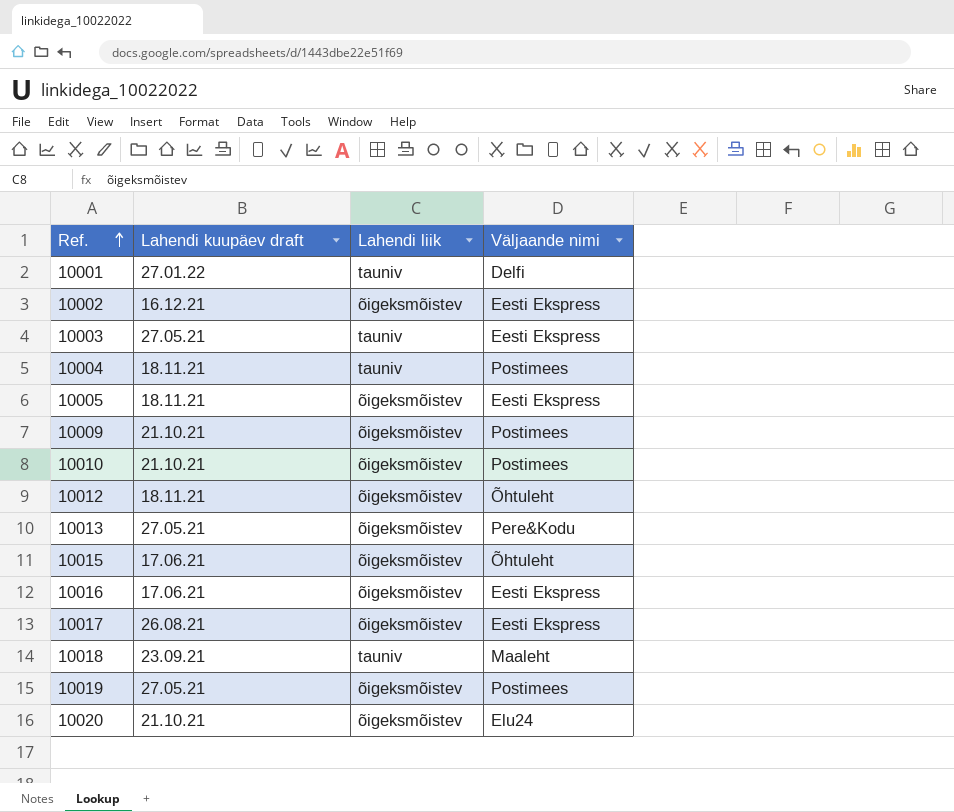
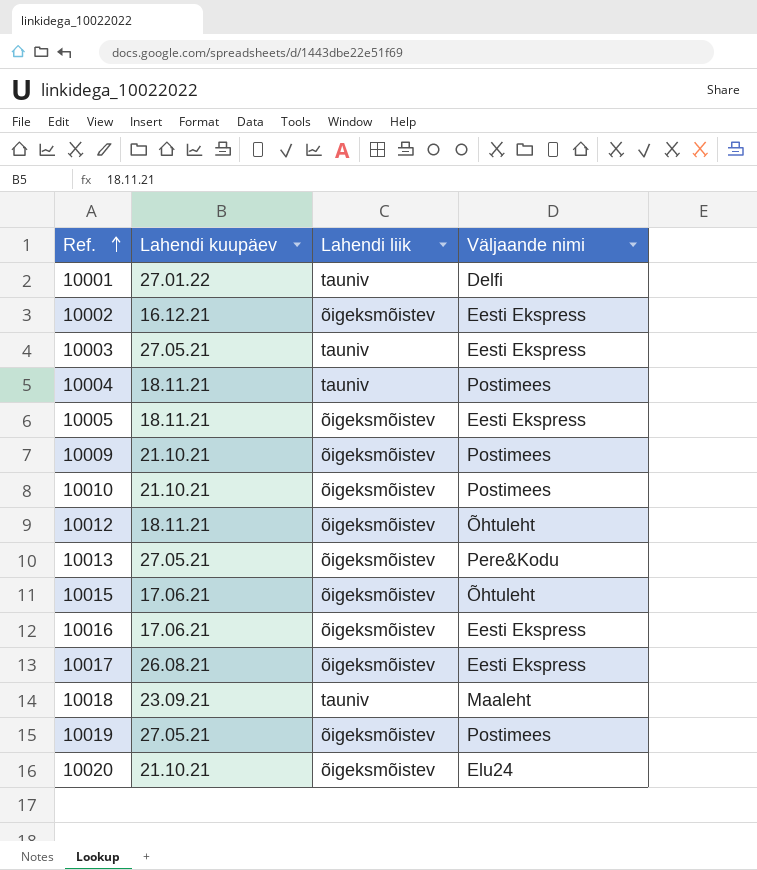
column name: Lahendi kuupäev draft -> Lahendi kuupäev

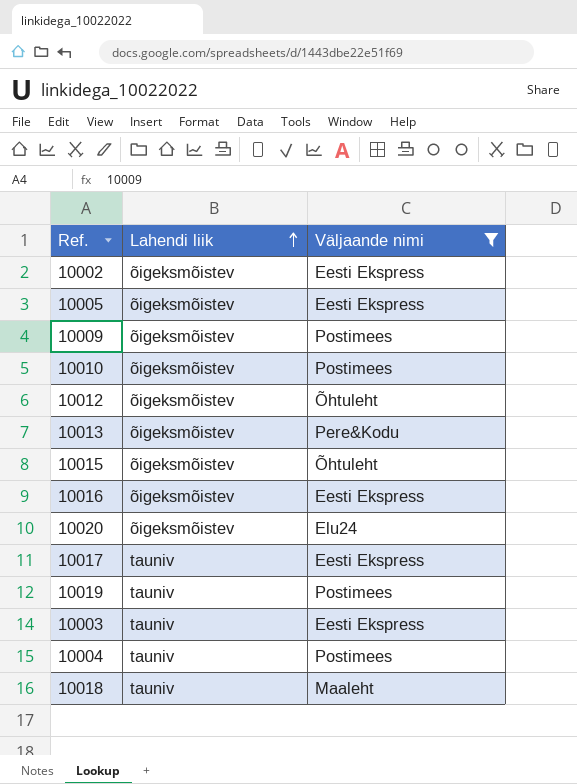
filter: none -> Väljaande nimi != Delfi
row order: Ref. ascending -> Lahendi liik ascending
column Lahendi kuupäev | position: 2 -> none
10017 | Lahendi liik: õigeksmõistev -> tauniv
10019 | Lahendi liik: õigeksmõistev -> tauniv

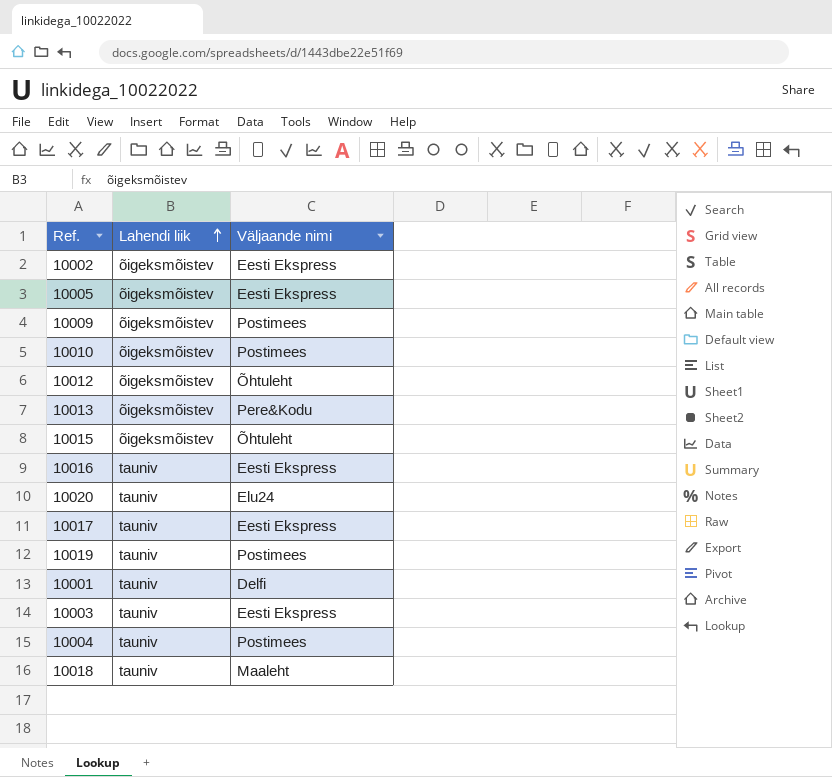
filter: Väljaande nimi != Delfi -> none
10016 | Lahendi liik: õigeksmõistev -> tauniv
10020 | Lahendi liik: õigeksmõistev -> tauniv

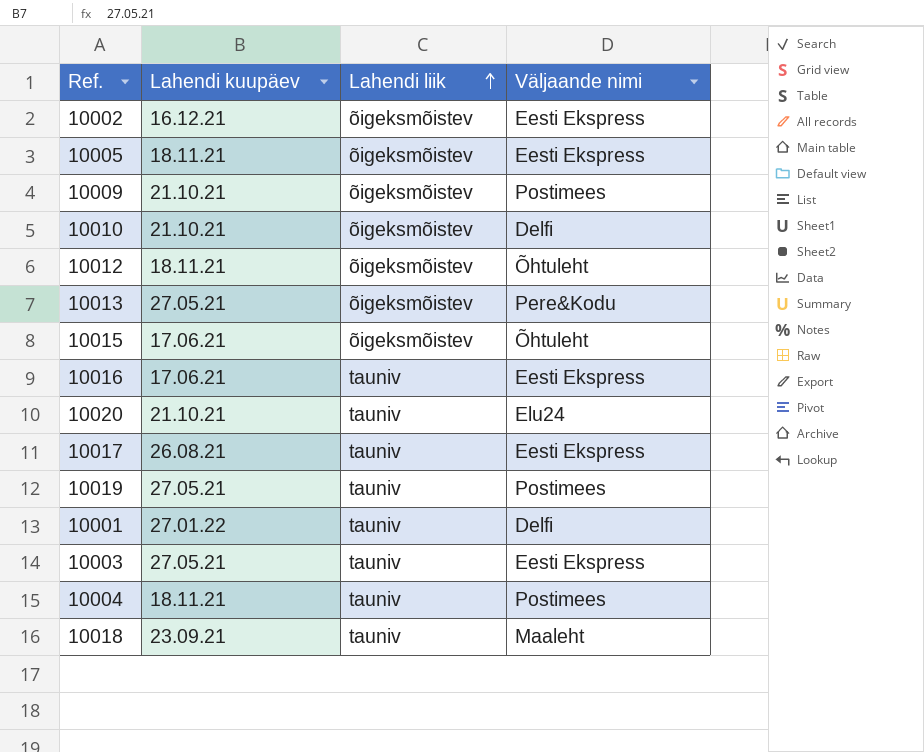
column Lahendi kuupäev | position: none -> 2
10010 | Väljaande nimi: Postimees -> Delfi

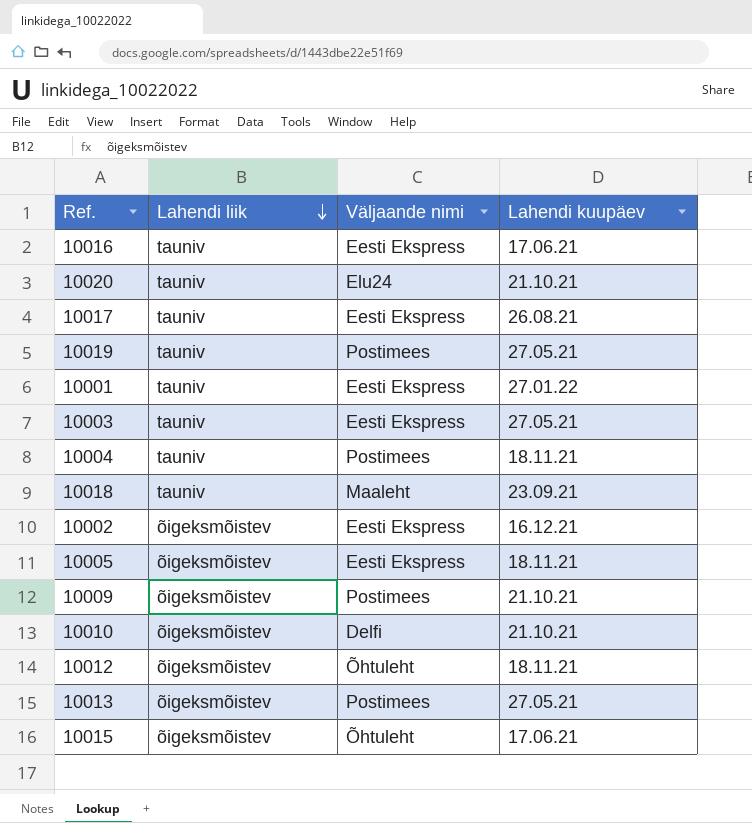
row order: Lahendi liik ascending -> Lahendi liik descending
column Lahendi kuupäev | position: 2 -> 4
10001 | Väljaande nimi: Delfi -> Eesti Ekspress
10013 | Väljaande nimi: Pere&Kodu -> Postimees

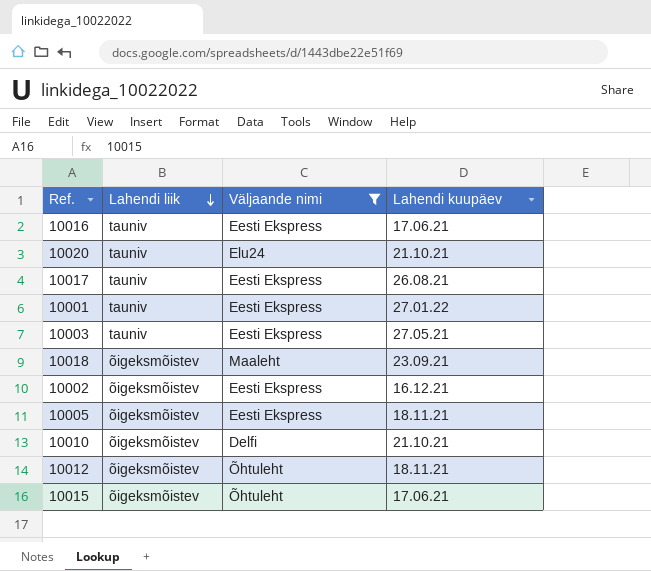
filter: none -> Väljaande nimi != Postimees
10018 | Lahendi liik: tauniv -> õigeksmõistev

